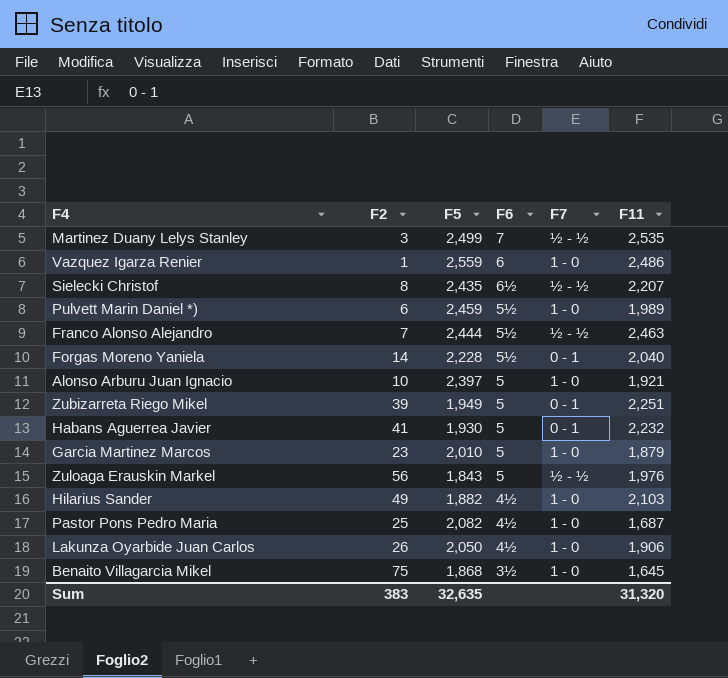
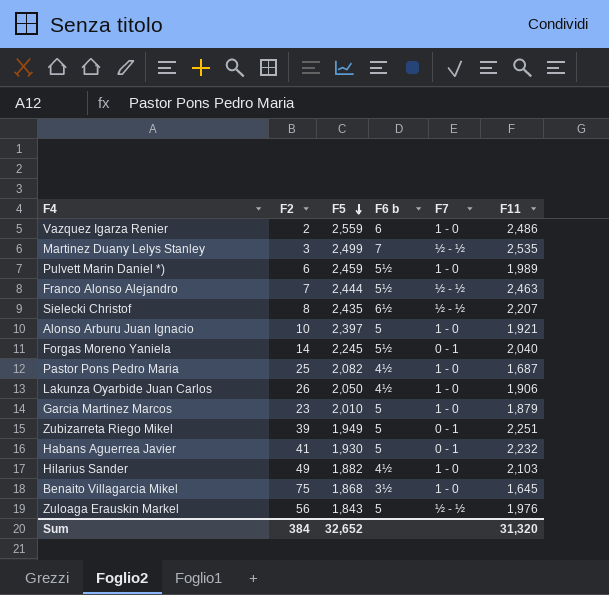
row order: none -> F5 descending
column name: F6 -> F6 b
Vazquez Igarza Renier | F2: 1 -> 2
Forgas Moreno Yaniela | F5: 2,228 -> 2,245
Sum | F2: 383 -> 384
Sum | F5: 32,635 -> 32,652

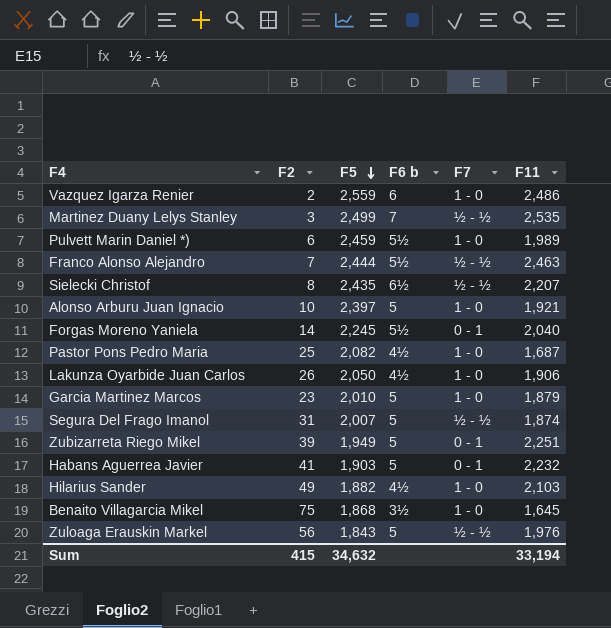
row Segura Del Frago Imanol: none -> 31 | 2,007 | 5 | ½ - ½ | 1,874
Habans Aguerrea Javier | F5: 1,930 -> 1,903
Sum | F2: 384 -> 415
Sum | F5: 32,652 -> 34,632
Sum | F11: 31,320 -> 33,194

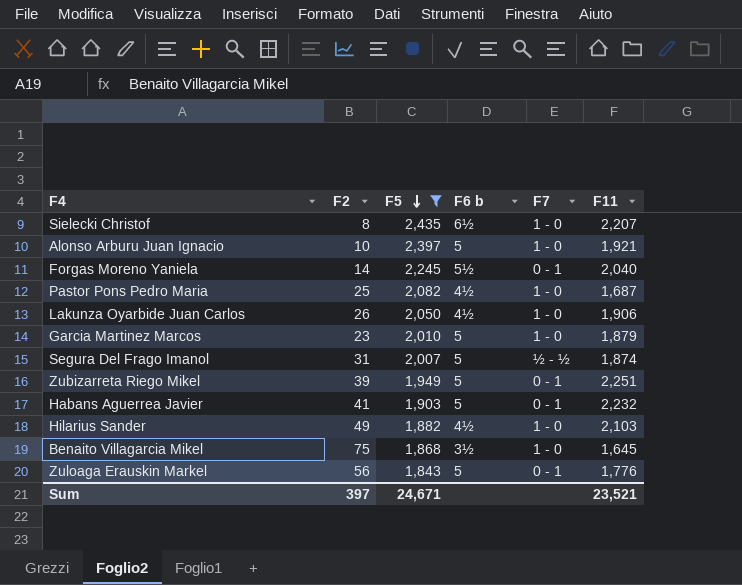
filter: none -> F5 <= 2,435
Sielecki Christof | F7: ½ - ½ -> 1 - 0
Zuloaga Erauskin Markel | F7: ½ - ½ -> 0 - 1
Zuloaga Erauskin Markel | F11: 1,976 -> 1,776
Sum | F2: 415 -> 397
Sum | F5: 34,632 -> 24,671
Sum | F11: 33,194 -> 23,521

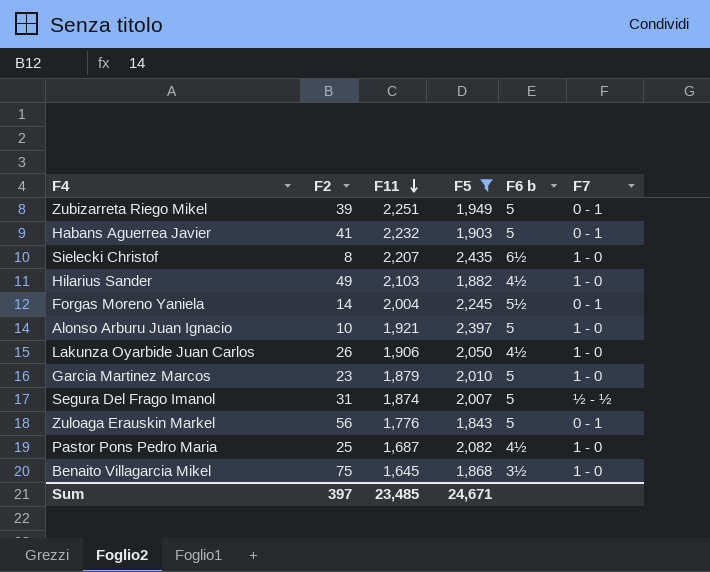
row order: F5 descending -> F11 descending
column F11 | position: 6 -> 3
Forgas Moreno Yaniela | F11: 2,040 -> 2,004
Sum | F11: 23,521 -> 23,485

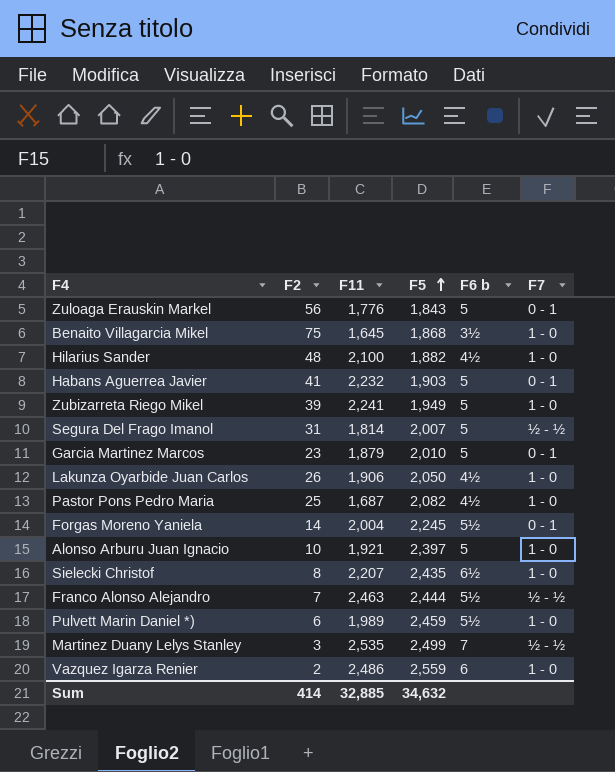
filter: F5 <= 2,435 -> none
row order: F11 descending -> F5 ascending
Hilarius Sander | F2: 49 -> 48
Hilarius Sander | F11: 2,103 -> 2,100
Zubizarreta Riego Mikel | F11: 2,251 -> 2,241
Zubizarreta Riego Mikel | F7: 0 - 1 -> 1 - 0
Segura Del Frago Imanol | F11: 1,874 -> 1,814
Garcia Martinez Marcos | F7: 1 - 0 -> 0 - 1
Sum | F2: 397 -> 414
Sum | F11: 23,485 -> 32,885
Sum | F5: 24,671 -> 34,632

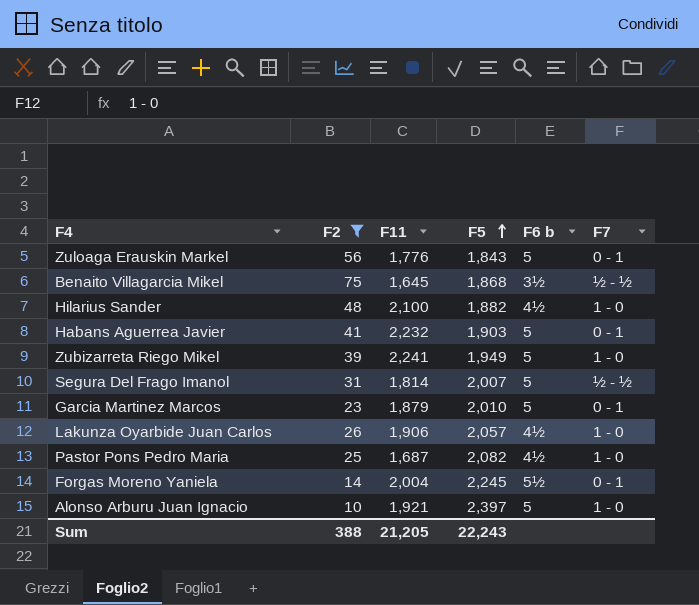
filter: none -> F2 >= 10
Benaito Villagarcia Mikel | F7: 1 - 0 -> ½ - ½
Lakunza Oyarbide Juan Carlos | F5: 2,050 -> 2,057
Sum | F2: 414 -> 388
Sum | F11: 32,885 -> 21,205
Sum | F5: 34,632 -> 22,243

